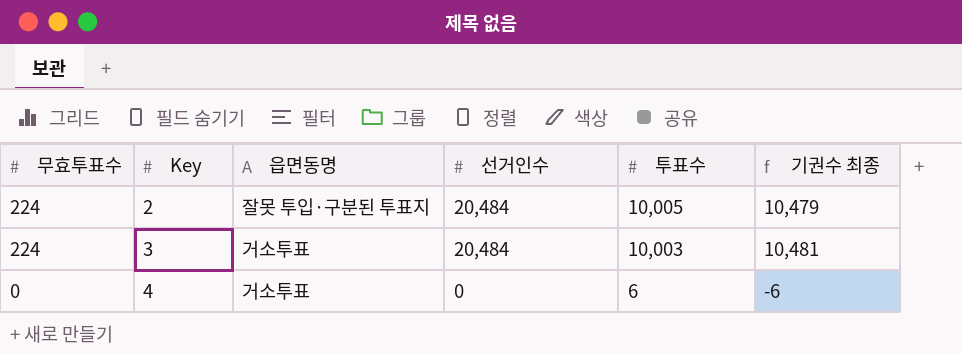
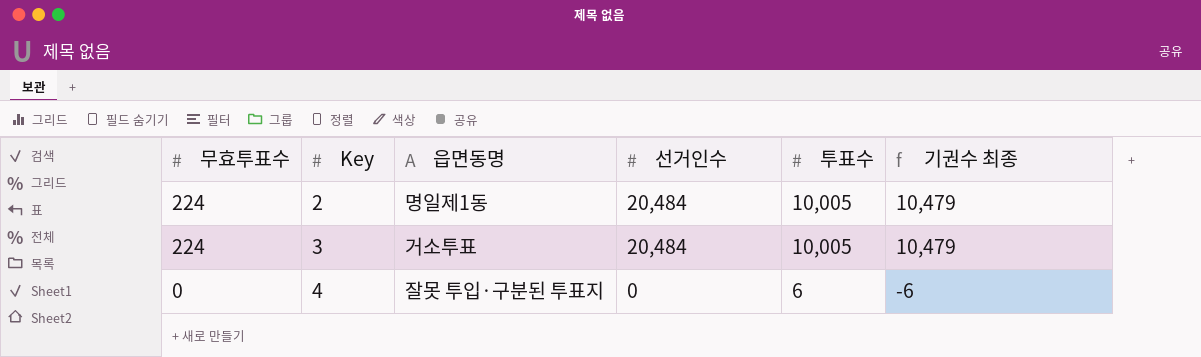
2 | 읍면동명: 잘못 투입·구분된 투표지 -> 명일제1동
3 | 투표수: 10,003 -> 10,005
3 | 기권수 최종: 10,481 -> 10,479
4 | 읍면동명: 거소투표 -> 잘못 투입·구분된 투표지

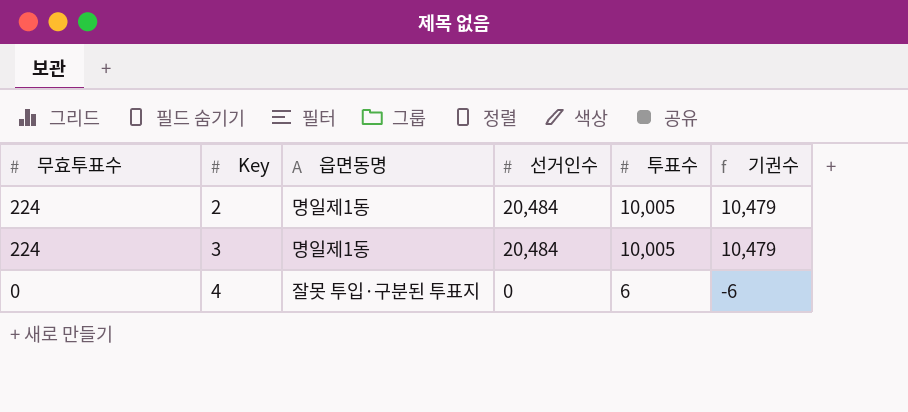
column name: 기권수 최종 -> 기권수
3 | 읍면동명: 거소투표 -> 명일제1동

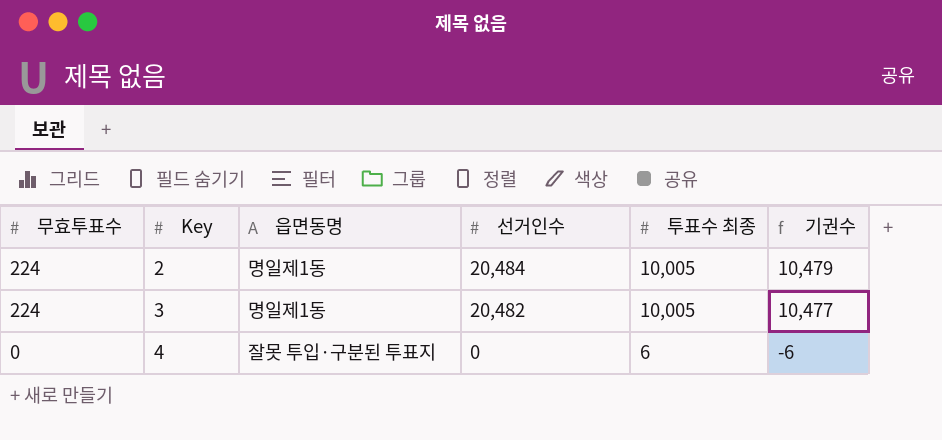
column name: 투표수 -> 투표수 최종
3 | 선거인수: 20,484 -> 20,482
3 | 기권수: 10,479 -> 10,477

